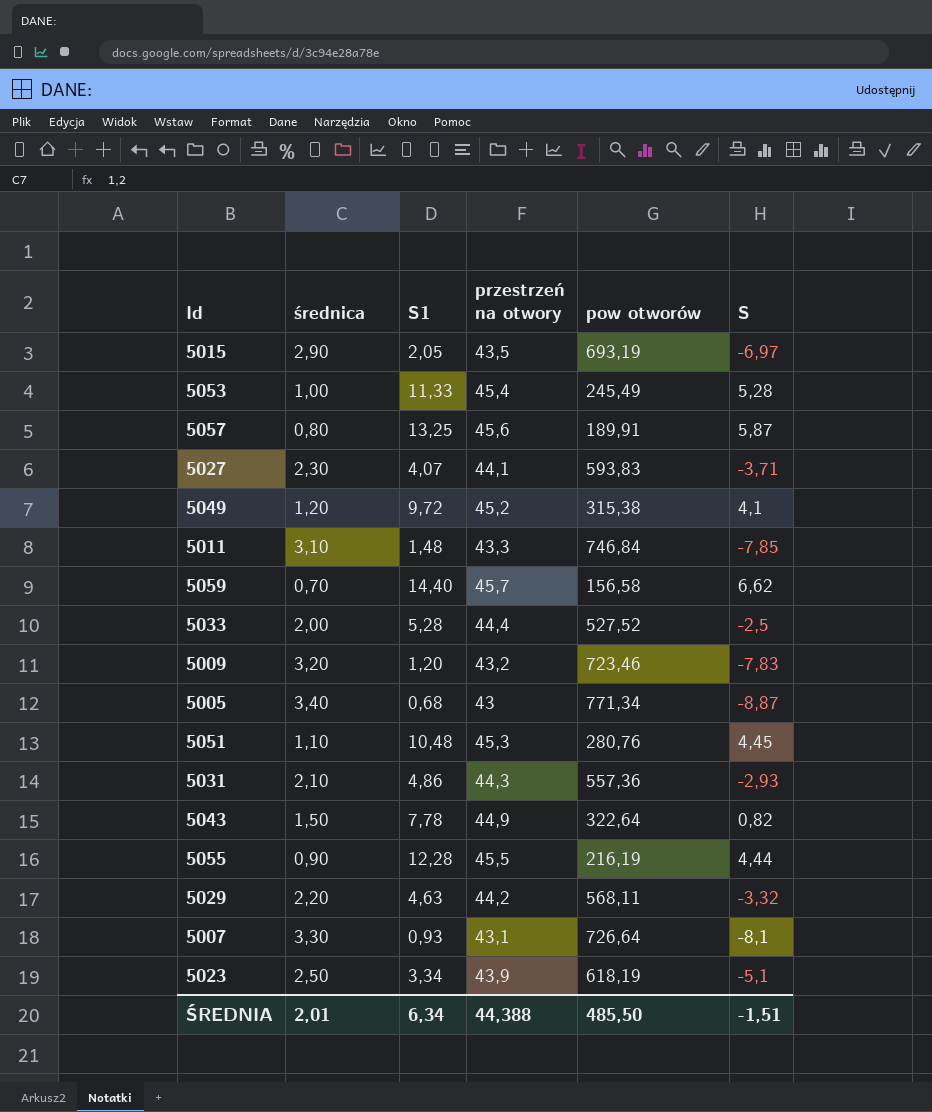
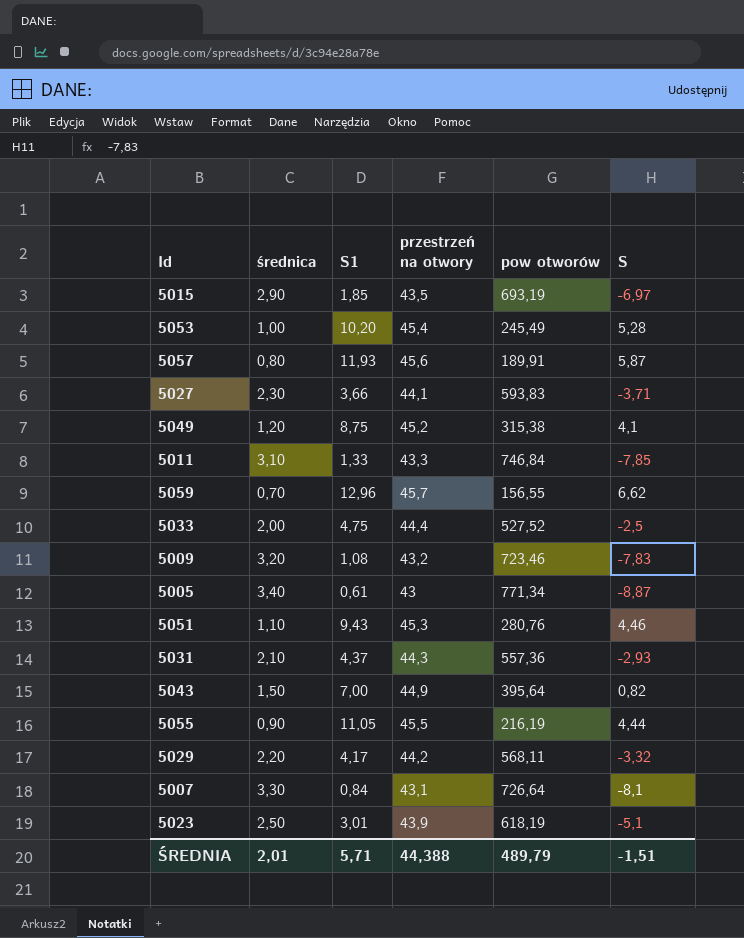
5015 | S1: 2,05 -> 1,85
5053 | S1: 11,33 -> 10,20
5057 | S1: 13,25 -> 11,93
5027 | S1: 4,07 -> 3,66
5049 | S1: 9,72 -> 8,75
5011 | S1: 1,48 -> 1,33
5059 | S1: 14,40 -> 12,96
5059 | pow otworów: 156,58 -> 156,55
5033 | S1: 5,28 -> 4,75
5009 | S1: 1,20 -> 1,08
5005 | S1: 0,68 -> 0,61
5051 | S1: 10,48 -> 9,43
5051 | S: 4,45 -> 4,46
5031 | S1: 4,86 -> 4,37
5043 | S1: 7,78 -> 7,00
5043 | pow otworów: 322,64 -> 395,64
5055 | S1: 12,28 -> 11,05
5029 | S1: 4,63 -> 4,17
5007 | S1: 0,93 -> 0,84
5023 | S1: 3,34 -> 3,01
ŚREDNIA | S1: 6,34 -> 5,71
ŚREDNIA | pow otworów: 485,50 -> 489,79

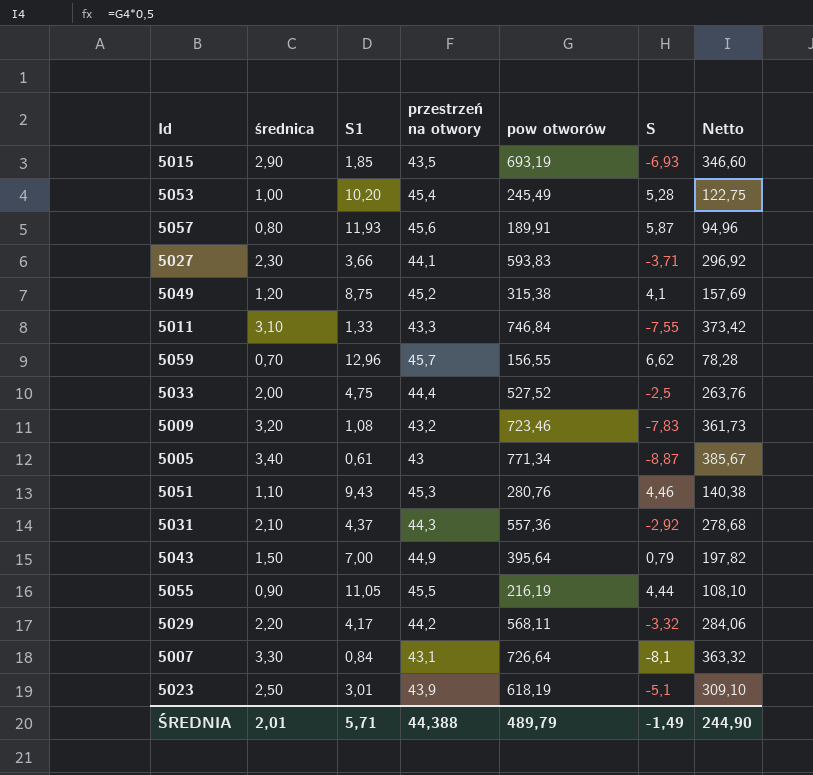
column Netto | formula: none -> [pow otworów] * 0,5
5015 | S: -6,97 -> -6,93
5011 | S: -7,85 -> -7,55
5031 | S: -2,93 -> -2,92
5043 | S: 0,82 -> 0,79
ŚREDNIA | S: -1,51 -> -1,49

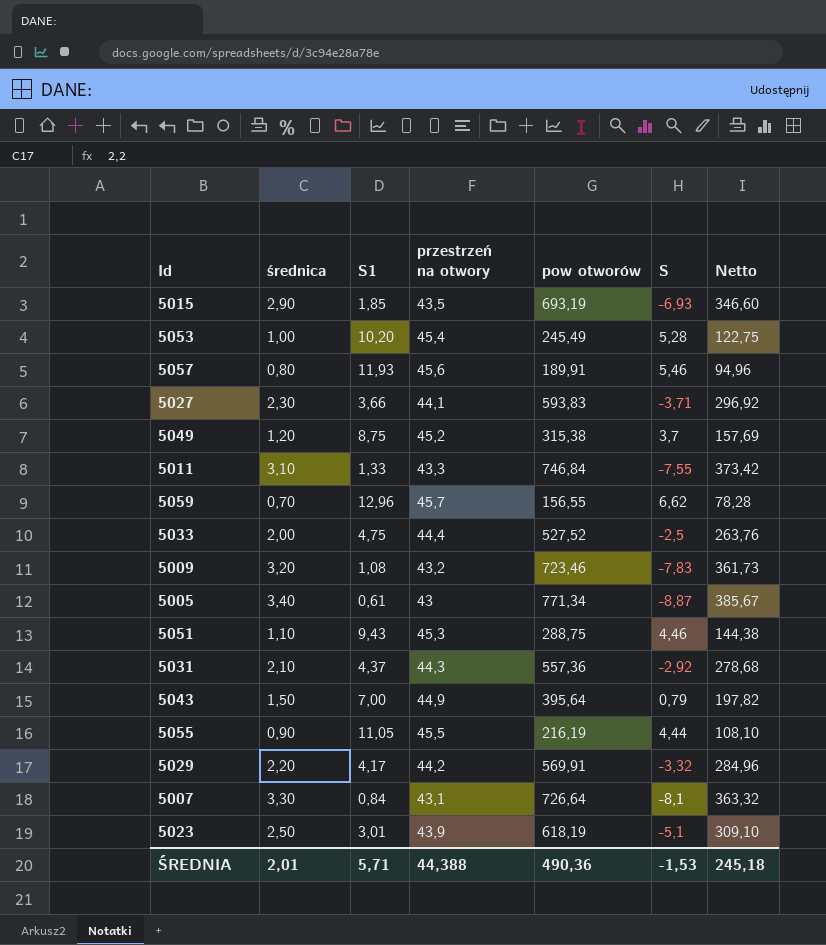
5057 | S: 5,87 -> 5,46
5049 | S: 4,1 -> 3,7
5051 | pow otworów: 280,76 -> 288,75
5051 | Netto: 140,38 -> 144,38
5029 | pow otworów: 568,11 -> 569,91
5029 | Netto: 284,06 -> 284,96
ŚREDNIA | pow otworów: 489,79 -> 490,36
ŚREDNIA | S: -1,49 -> -1,53
ŚREDNIA | Netto: 244,90 -> 245,18

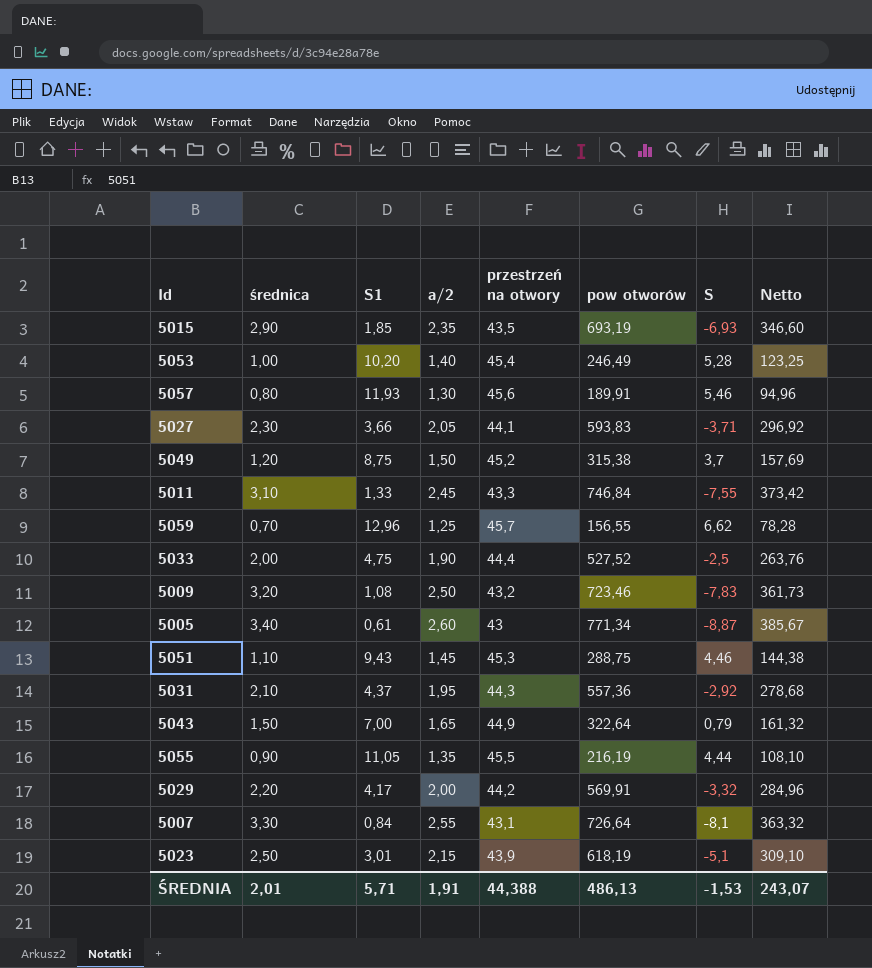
column a/2 | position: none -> 4
5053 | pow otworów: 245,49 -> 246,49
5053 | Netto: 122,75 -> 123,25
5043 | pow otworów: 395,64 -> 322,64
5043 | Netto: 197,82 -> 161,32
ŚREDNIA | pow otworów: 490,36 -> 486,13
ŚREDNIA | Netto: 245,18 -> 243,07

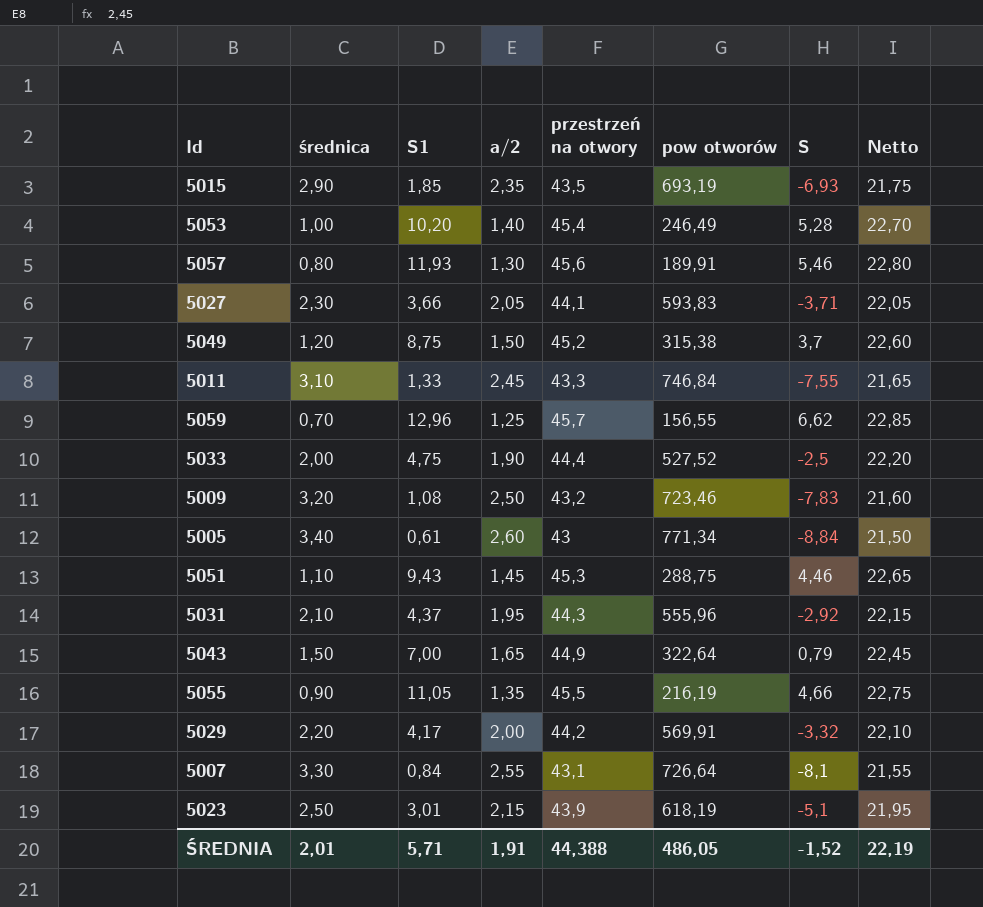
column Netto | formula: [pow otworów] * 0,5 -> [przestrzeń na otwory] * 0,5
5005 | S: -8,87 -> -8,84
5031 | pow otworów: 557,36 -> 555,96
5055 | S: 4,44 -> 4,66
ŚREDNIA | pow otworów: 486,13 -> 486,05
ŚREDNIA | S: -1,53 -> -1,52
ŚREDNIA | Netto: 243,07 -> 22,19

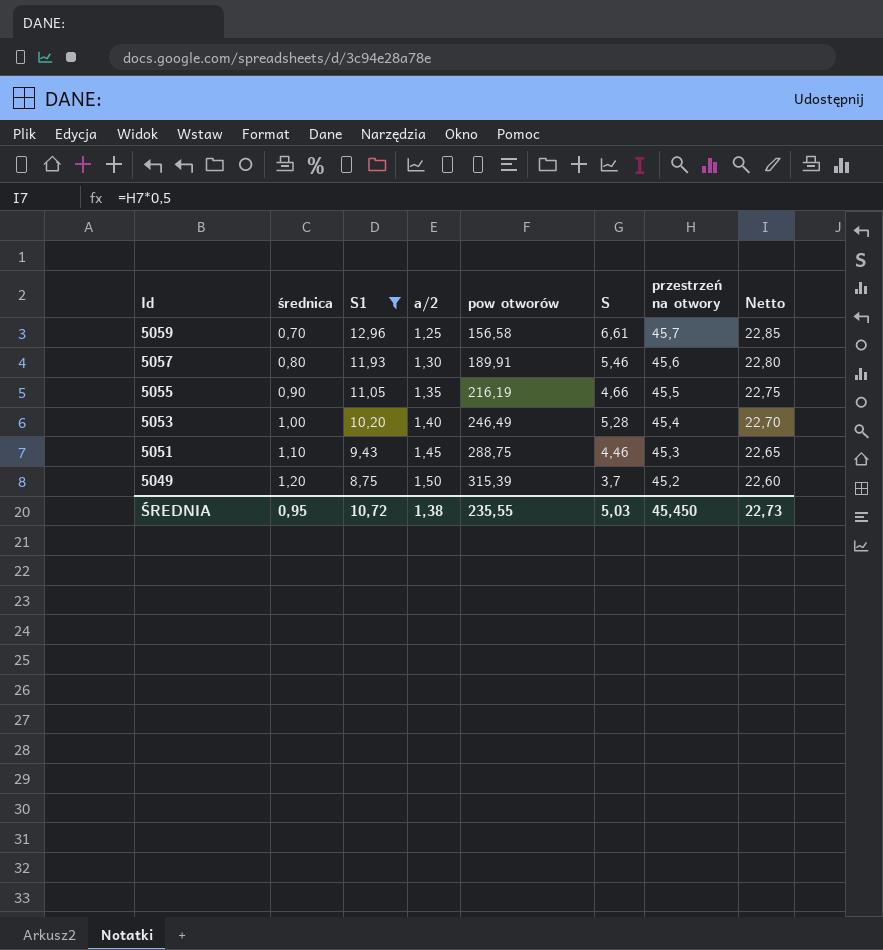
filter: none -> S1 >= 8,75
row order: none -> Id descending
column przestrzeń na otwory | position: 5 -> 7
5059 | pow otworów: 156,55 -> 156,58
5059 | S: 6,62 -> 6,61
5049 | pow otworów: 315,38 -> 315,39
ŚREDNIA | średnica: 2,01 -> 0,95
ŚREDNIA | S1: 5,71 -> 10,72
ŚREDNIA | a/2: 1,91 -> 1,38
ŚREDNIA | pow otworów: 486,05 -> 235,55
ŚREDNIA | S: -1,52 -> 5,03
ŚREDNIA | przestrzeń na otwory: 44,388 -> 45,450
ŚREDNIA | Netto: 22,19 -> 22,73

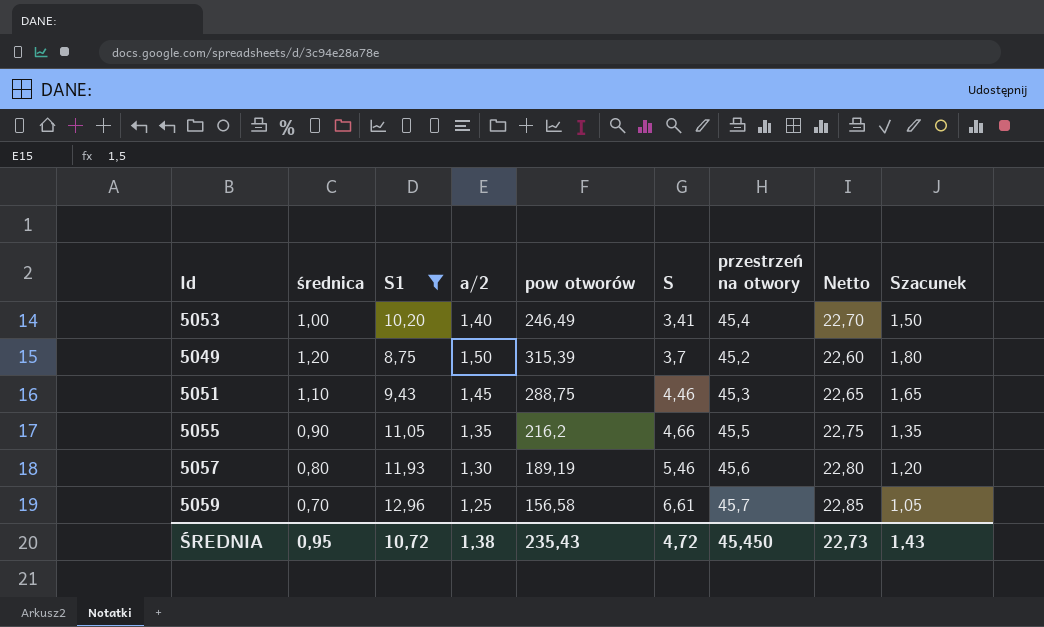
row order: Id descending -> S ascending
column Szacunek | formula: none -> [średnica] * 1,5
5053 | S: 5,28 -> 3,41
5055 | pow otworów: 216,19 -> 216,2
5057 | pow otworów: 189,91 -> 189,19
ŚREDNIA | pow otworów: 235,55 -> 235,43
ŚREDNIA | S: 5,03 -> 4,72

